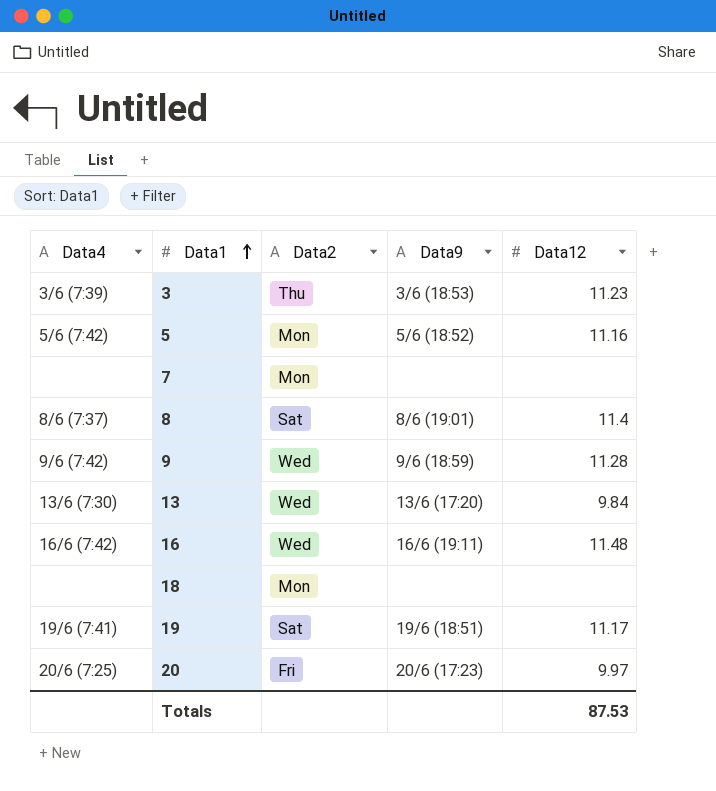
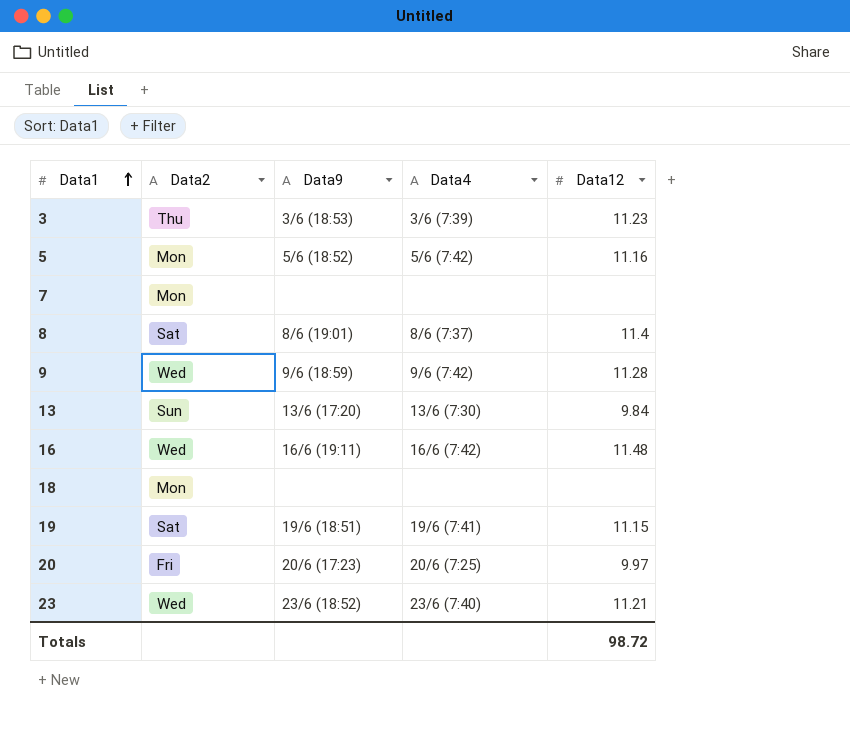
column Data4 | position: 1 -> 4
13 | Data2: Wed -> Sun
19 | Data12: 11.17 -> 11.15
row 23: none -> Wed | 23/6 (18:52) | 23/6 (7:40) | 11.21
Totals | Data12: 87.53 -> 98.72

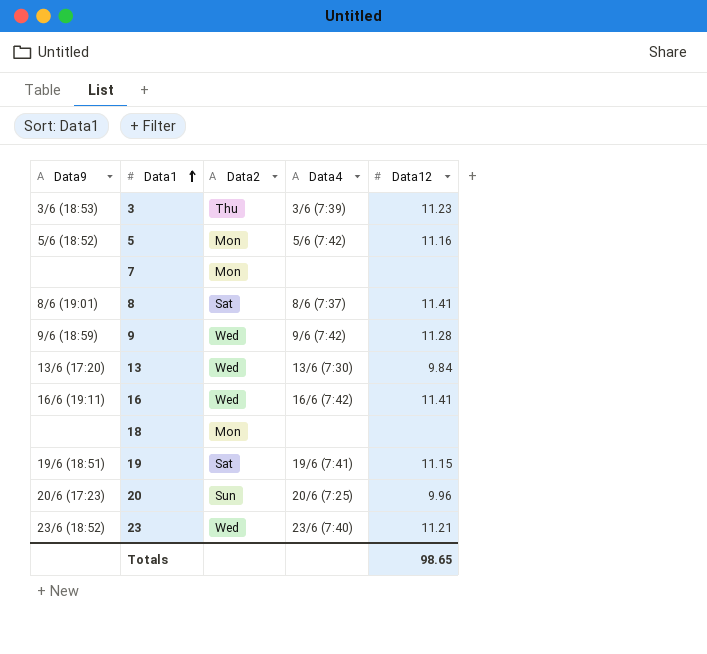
column Data9 | position: 3 -> 1
8 | Data12: 11.4 -> 11.41
13 | Data2: Sun -> Wed
16 | Data12: 11.48 -> 11.41
20 | Data2: Fri -> Sun
20 | Data12: 9.97 -> 9.96
Totals | Data12: 98.72 -> 98.65

